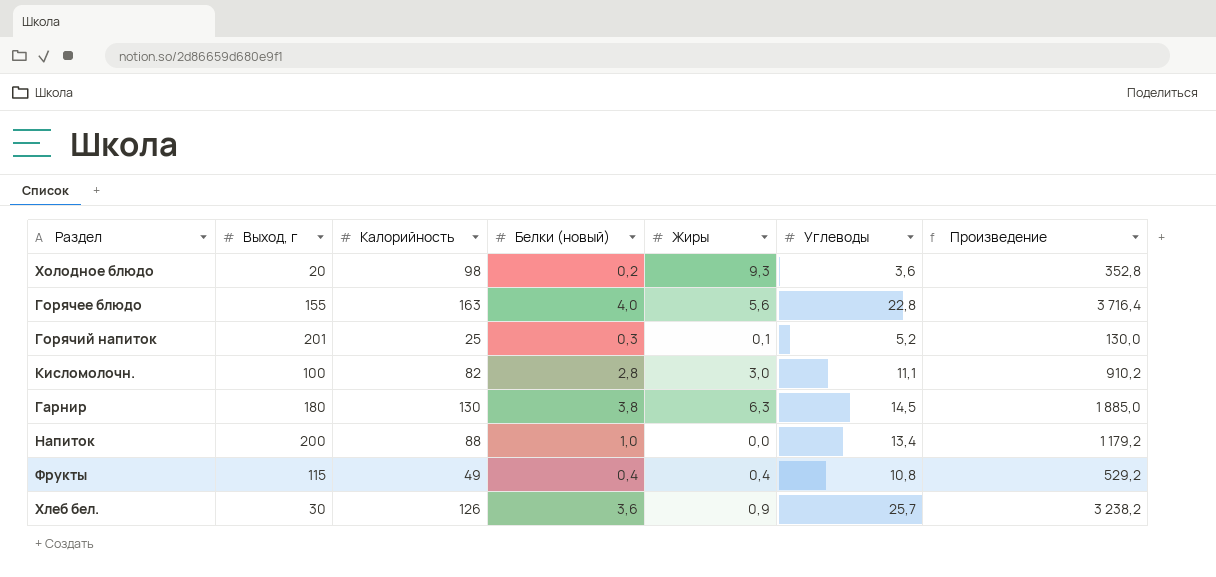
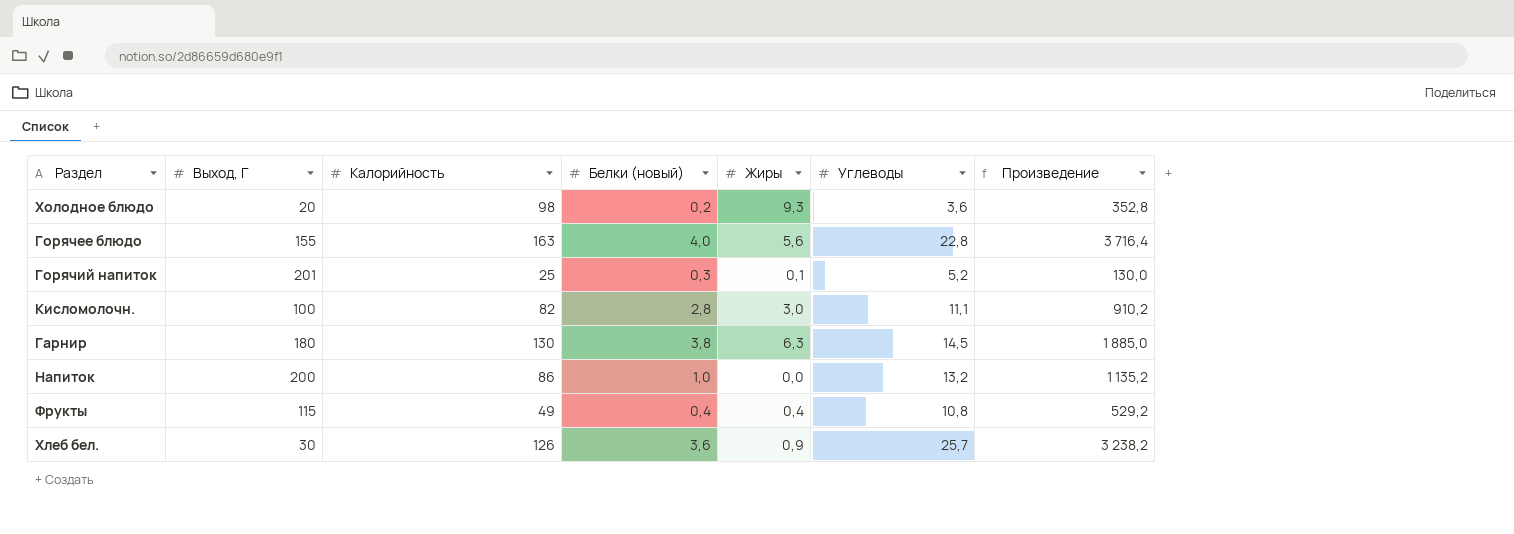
column name: Выход, г -> Выход, Г
Напиток | Калорийность: 88 -> 86
Напиток | Углеводы: 13,4 -> 13,2
Напиток | Произведение: 1 179,2 -> 1 135,2

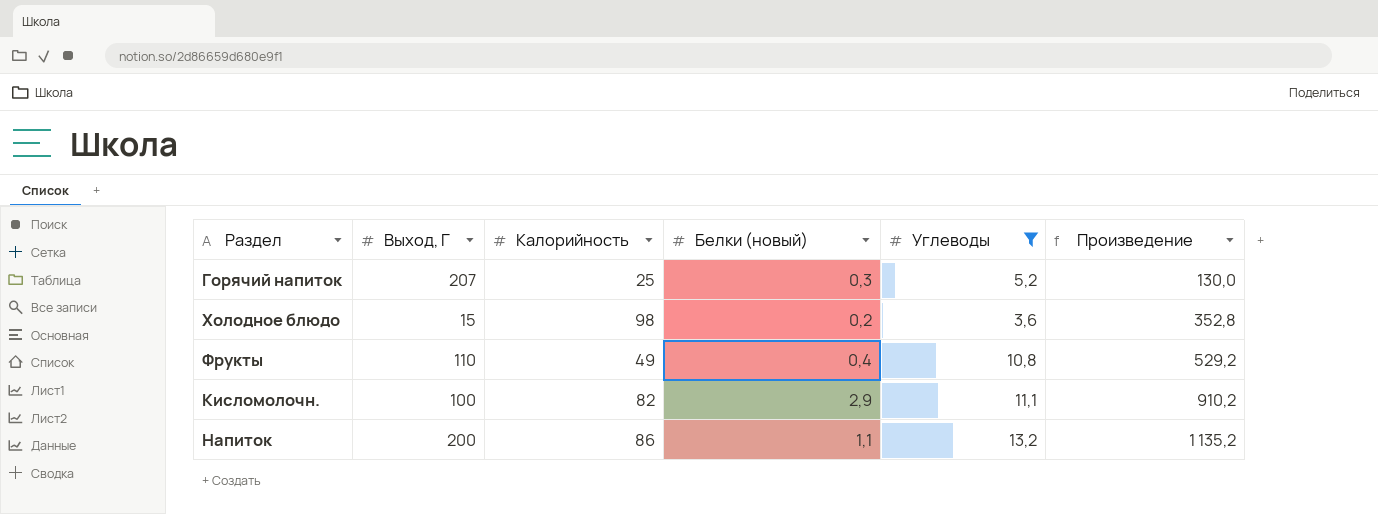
filter: none -> Углеводы <= 13,2
row order: none -> Произведение ascending
column Жиры | position: 5 -> none
Горячий напиток | Выход, Г: 201 -> 207
Холодное блюдо | Выход, Г: 20 -> 15
Фрукты | Выход, Г: 115 -> 110
Кисломолочн. | Белки (новый): 2,8 -> 2,9
Напиток | Белки (новый): 1,0 -> 1,1

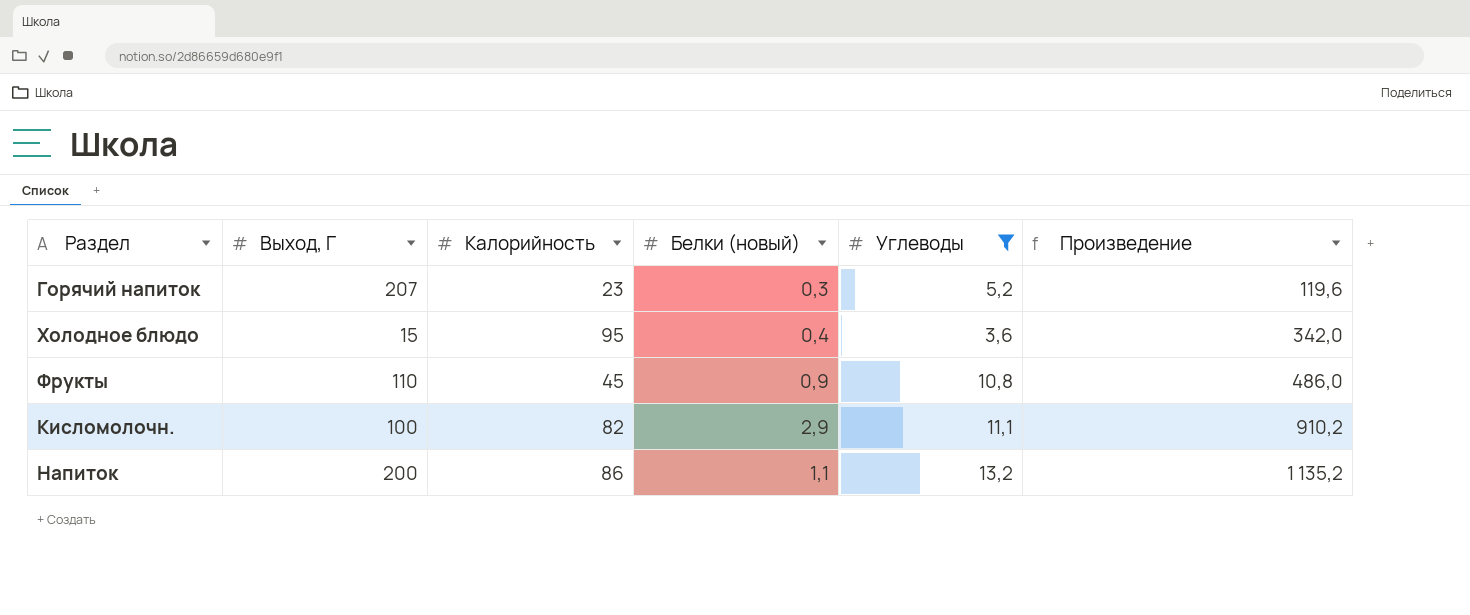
Горячий напиток | Калорийность: 25 -> 23
Горячий напиток | Произведение: 130,0 -> 119,6
Холодное блюдо | Калорийность: 98 -> 95
Холодное блюдо | Белки (новый): 0,2 -> 0,4
Холодное блюдо | Произведение: 352,8 -> 342,0
Фрукты | Калорийность: 49 -> 45
Фрукты | Белки (новый): 0,4 -> 0,9
Фрукты | Произведение: 529,2 -> 486,0

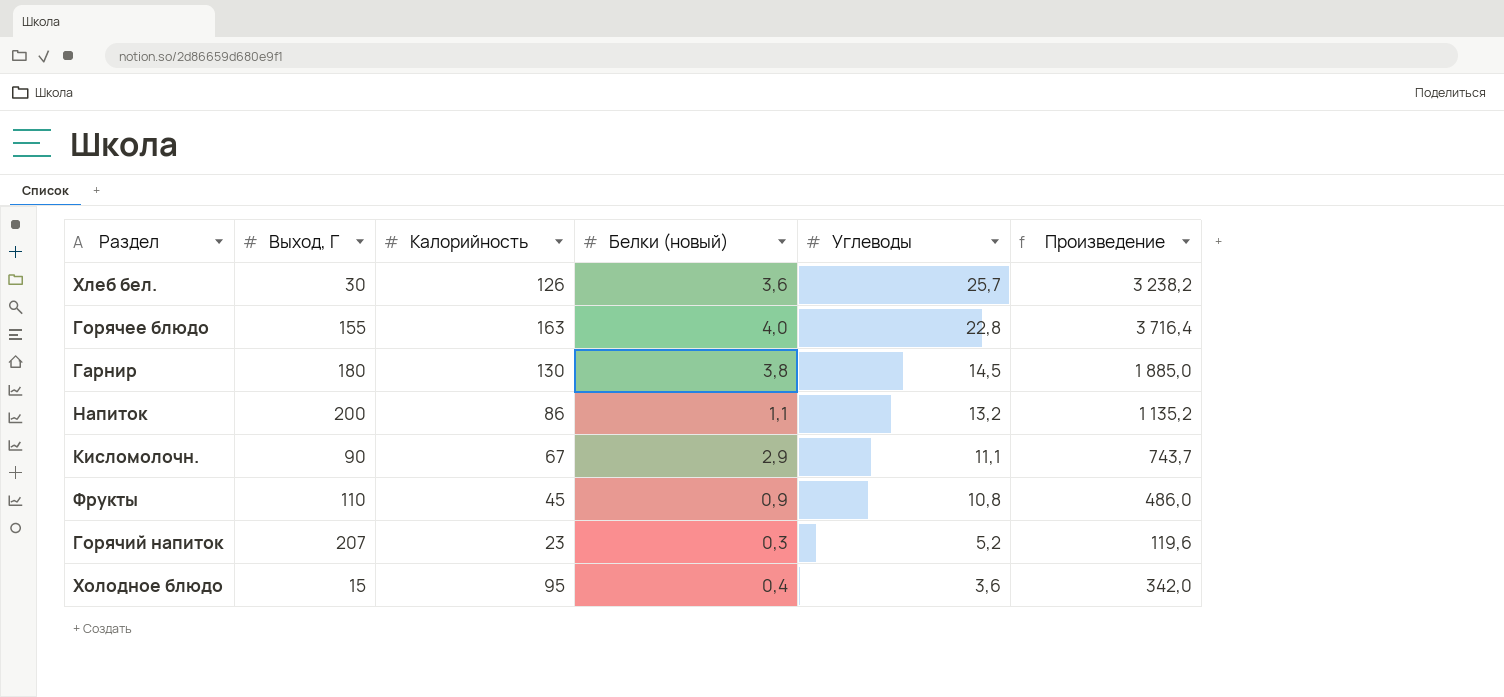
filter: Углеводы <= 13,2 -> none
row order: Произведение ascending -> Углеводы descending
Кисломолочн. | Выход, Г: 100 -> 90
Кисломолочн. | Калорийность: 82 -> 67
Кисломолочн. | Произведение: 910,2 -> 743,7

